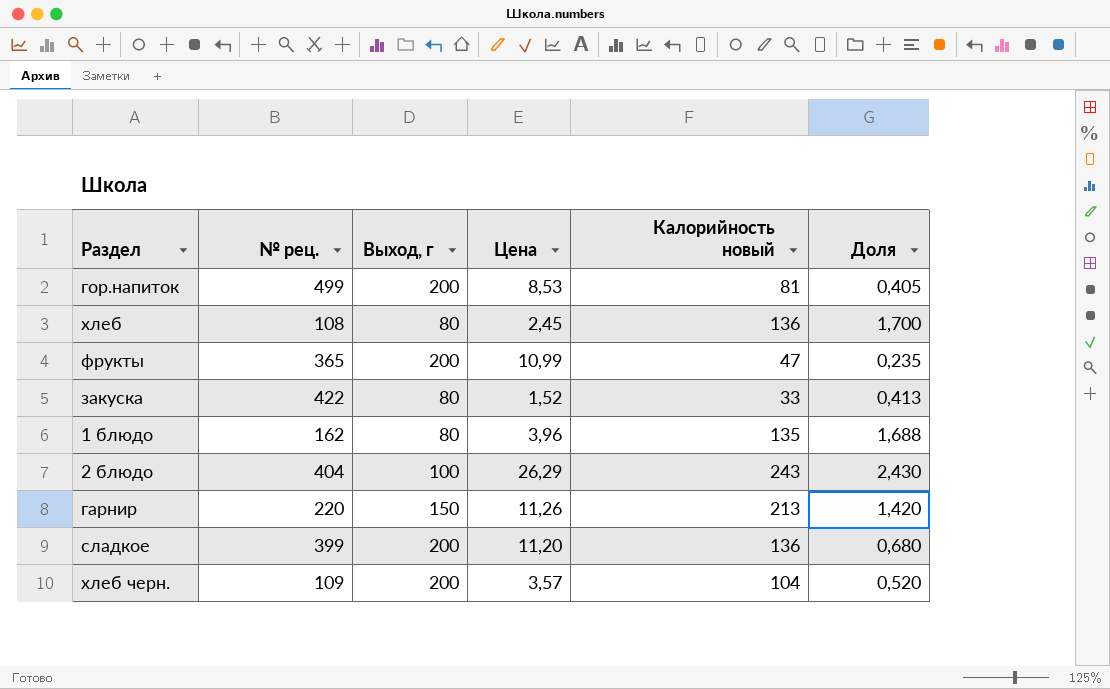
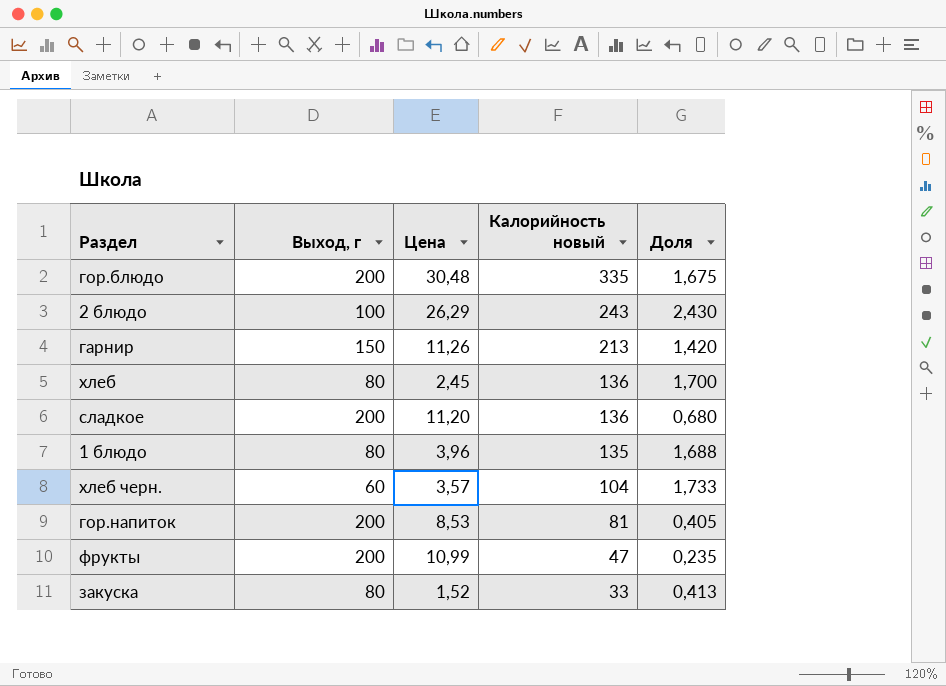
row order: none -> Калорийность новый descending
column № рец. | position: 2 -> none
row гор.блюдо: none -> 200 | 30,48 | 335 | 1,675
хлеб черн. | Выход, г: 200 -> 60
хлеб черн. | Доля: 0,520 -> 1,733

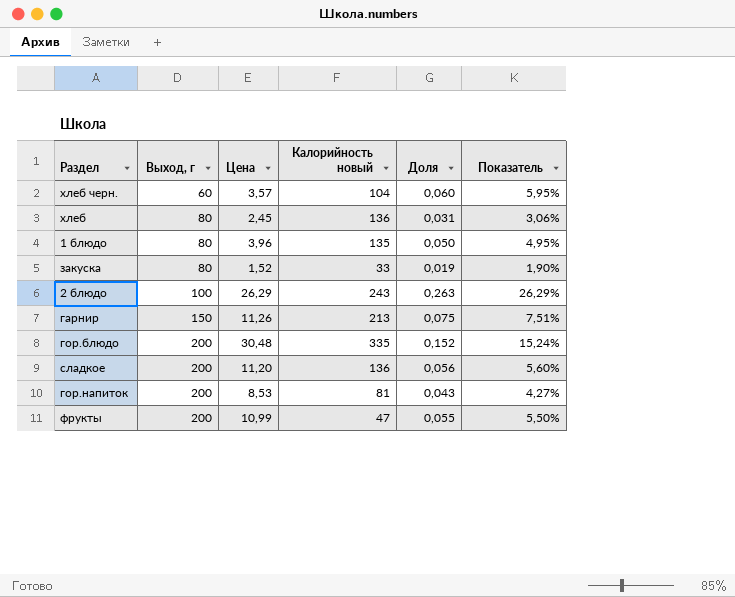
row order: Калорийность новый descending -> Выход, г ascending
column Доля | formula: [Калорийность новый] / [Выход, г] -> [Цена] / [Выход, г]
column Показатель | formula: none -> [Цена] / [Выход, г]

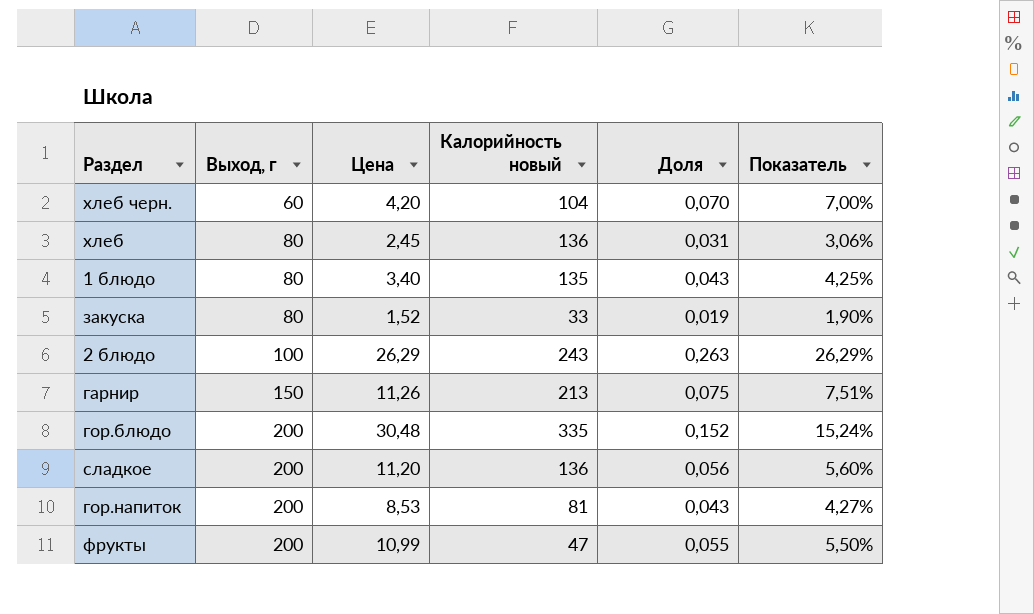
хлеб черн. | Цена: 3,57 -> 4,20
хлеб черн. | Доля: 0,060 -> 0,070
хлеб черн. | Показатель: 5,95% -> 7,00%
1 блюдо | Цена: 3,96 -> 3,40
1 блюдо | Доля: 0,050 -> 0,043
1 блюдо | Показатель: 4,95% -> 4,25%

